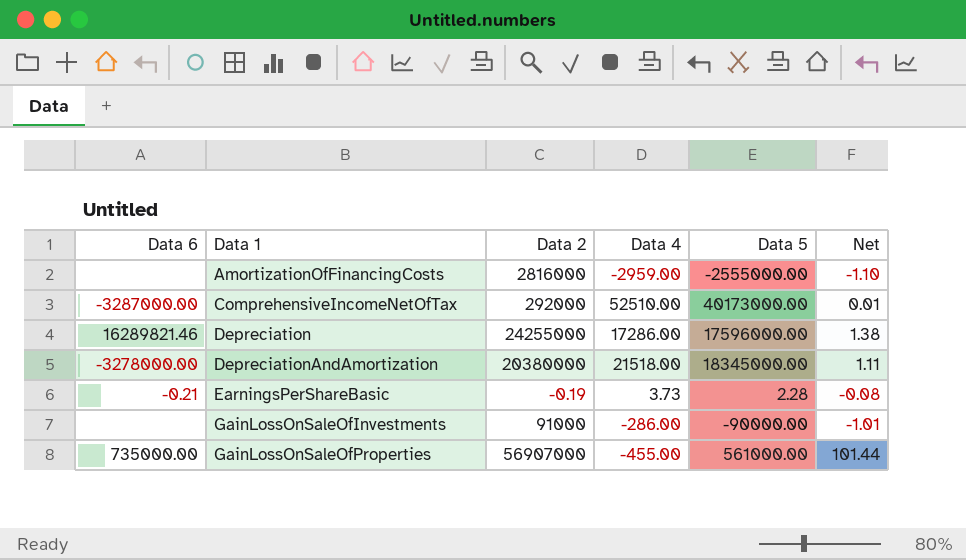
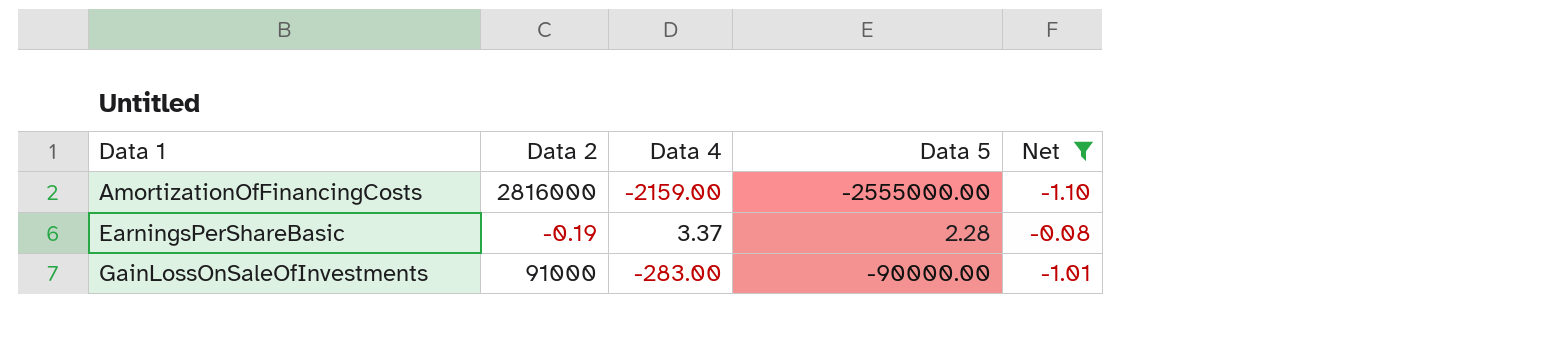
filter: none -> Net <= -0.08
column Data 6 | position: 1 -> none
AmortizationOfFinancingCosts | Data 4: -2959.00 -> -2159.00
EarningsPerShareBasic | Data 4: 3.73 -> 3.37
GainLossOnSaleOfInvestments | Data 4: -286.00 -> -283.00

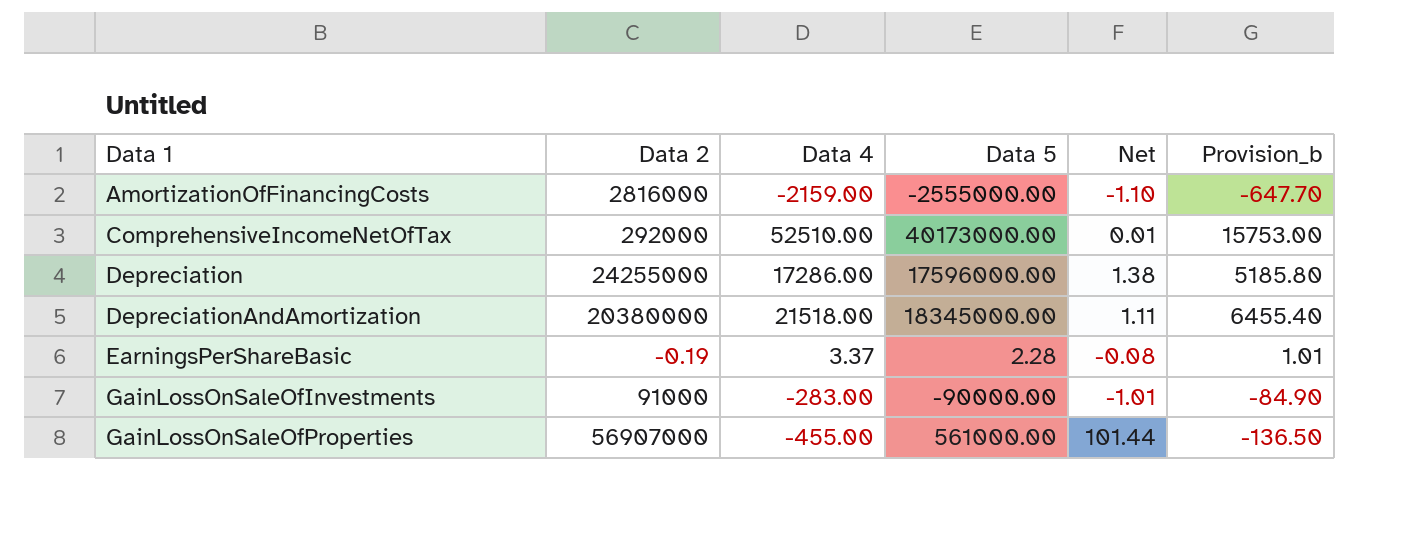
filter: Net <= -0.08 -> none
column Provision_b | formula: none -> [Data 4] * 0.3

